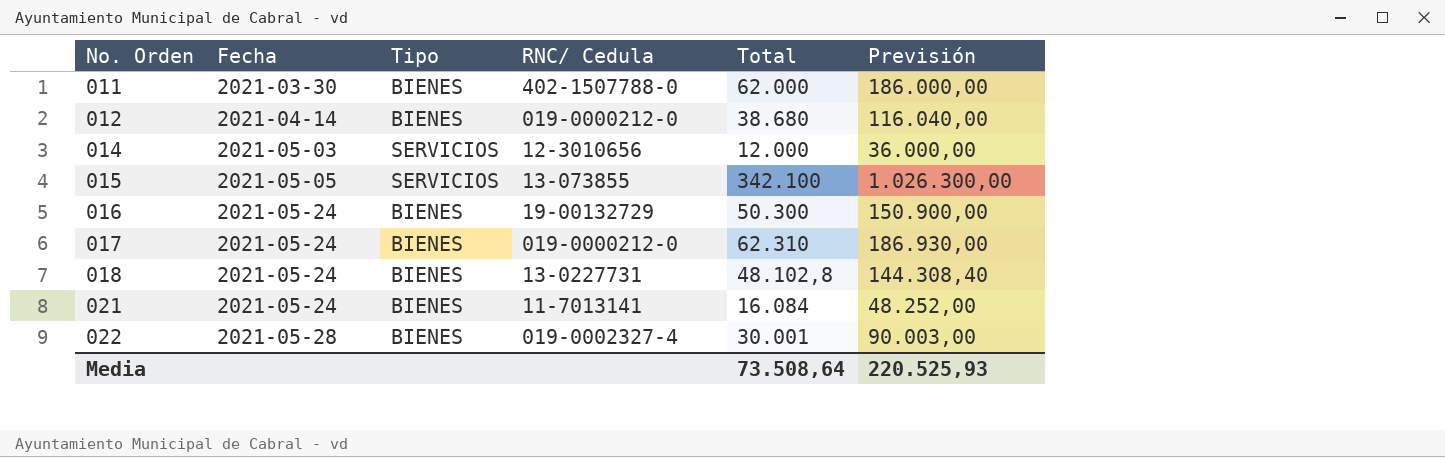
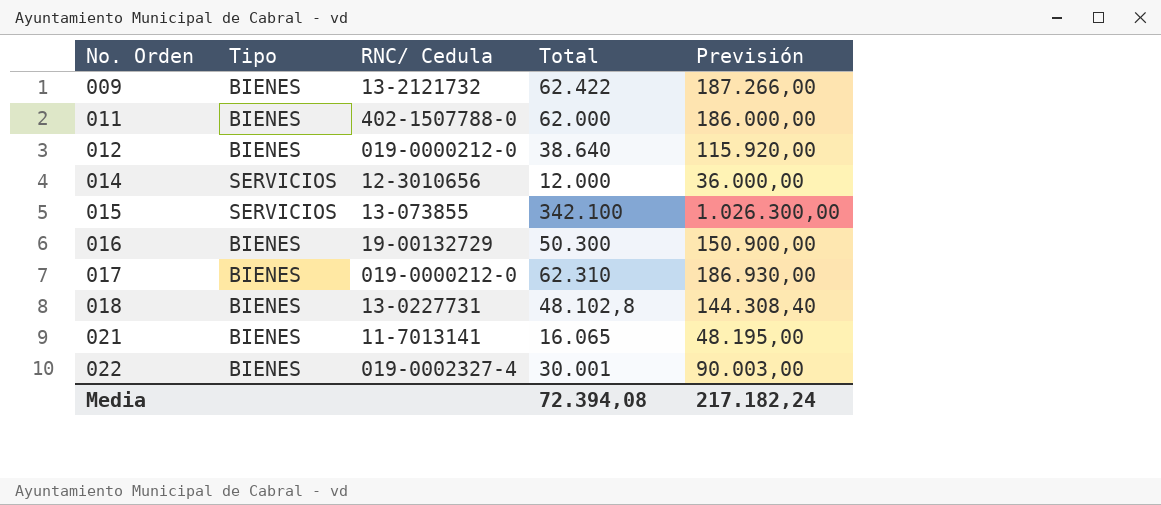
column Fecha | position: 2 -> none
row 009: none -> BIENES | 13-2121732 | 62.422 | 187.266,00
012 | Total: 38.680 -> 38.640
012 | Previsión: 116.040,00 -> 115.920,00
021 | Total: 16.084 -> 16.065
021 | Previsión: 48.252,00 -> 48.195,00
Media | Total: 73.508,64 -> 72.394,08
Media | Previsión: 220.525,93 -> 217.182,24

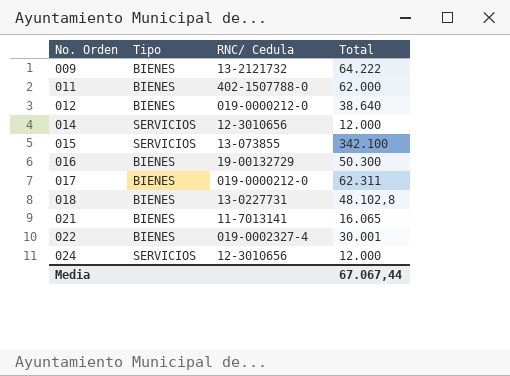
column Previsión | formula: [Total] * 3 -> none
009 | Total: 62.422 -> 64.222
017 | Total: 62.310 -> 62.311
row 024: none -> SERVICIOS | 12-3010656 | 12.000
Media | Total: 72.394,08 -> 67.067,44

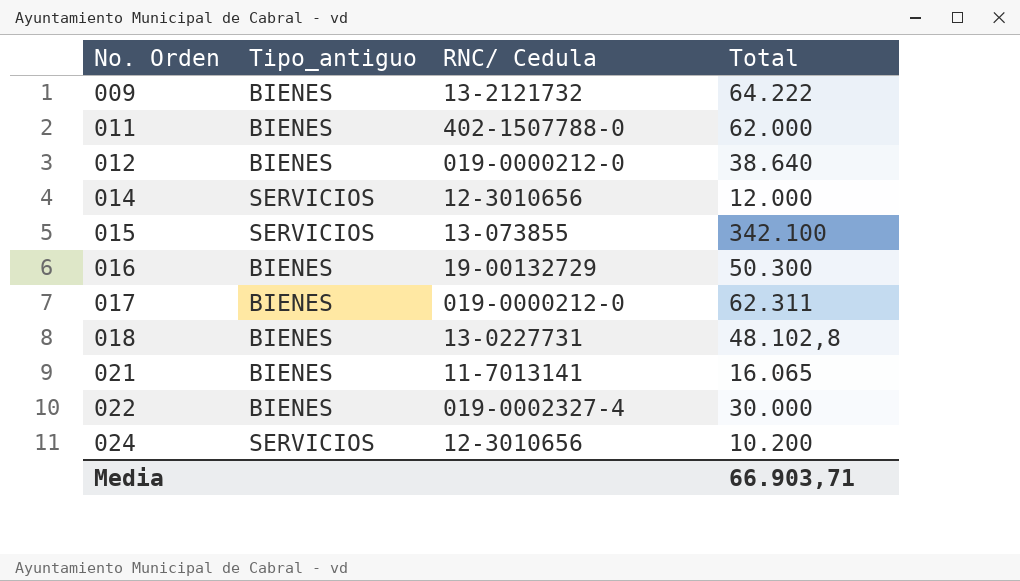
column name: Tipo -> Tipo_antiguo
022 | Total: 30.001 -> 30.000
024 | Total: 12.000 -> 10.200
Media | Total: 67.067,44 -> 66.903,71

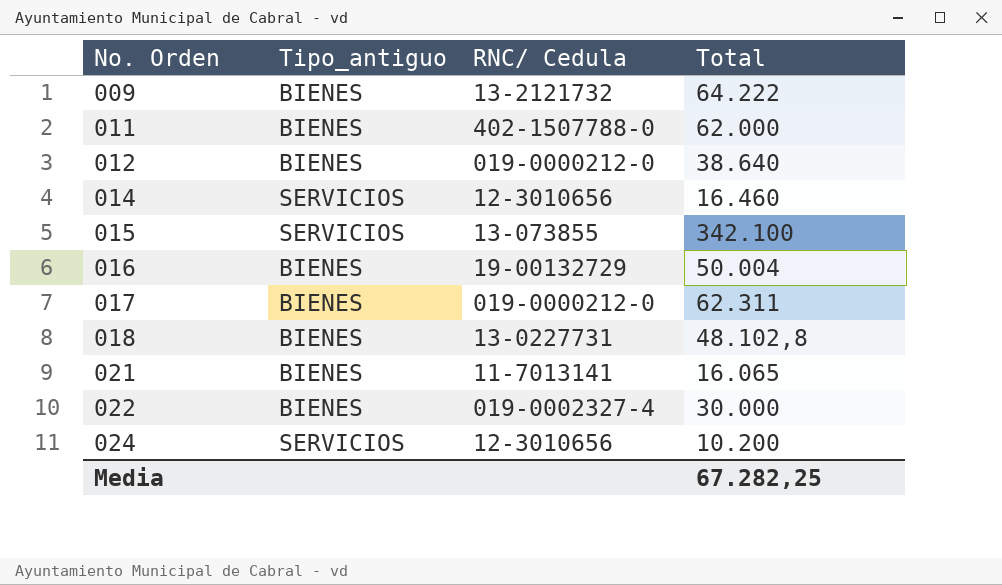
014 | Total: 12.000 -> 16.460
016 | Total: 50.300 -> 50.004
Media | Total: 66.903,71 -> 67.282,25

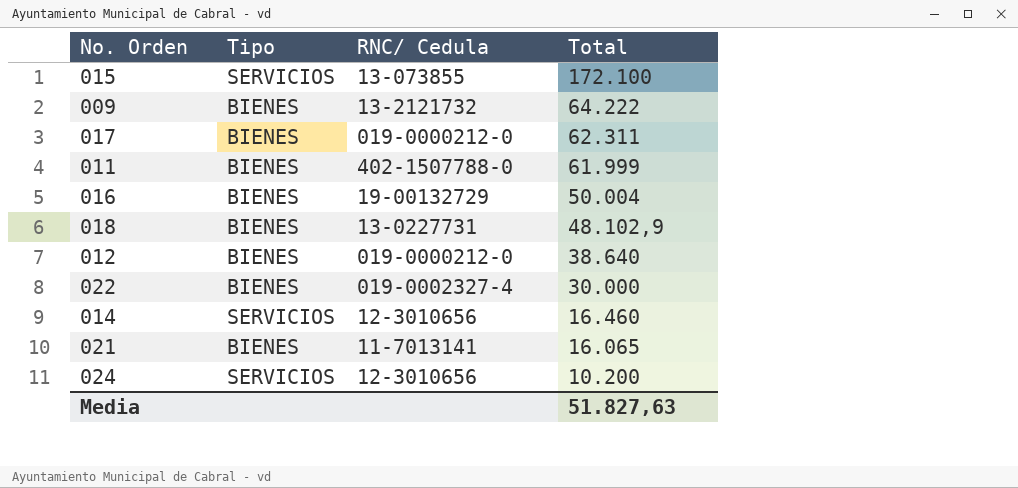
row order: No. Orden ascending -> Total descending
column name: Tipo_antiguo -> Tipo
015 | Total: 342.100 -> 172.100
011 | Total: 62.000 -> 61.999
018 | Total: 48.102,8 -> 48.102,9
Media | Total: 67.282,25 -> 51.827,63

